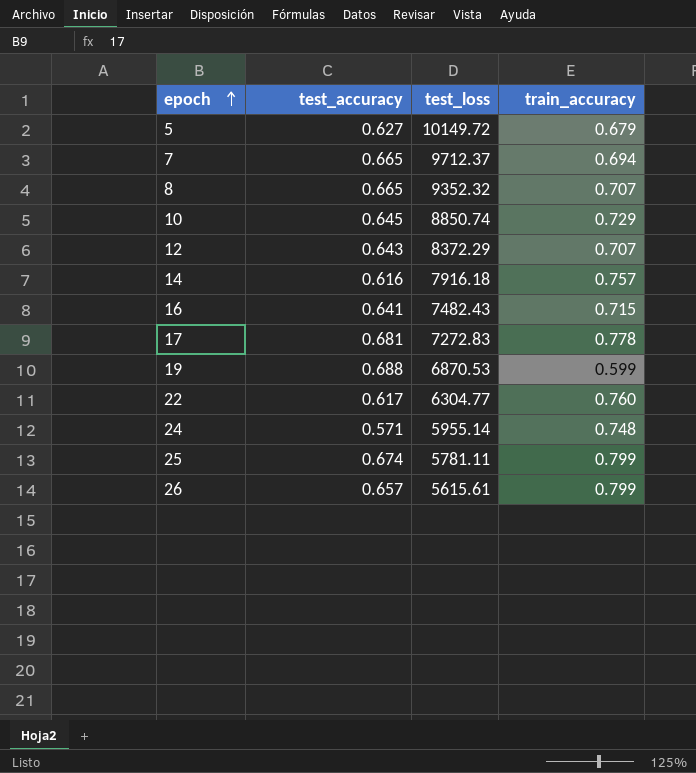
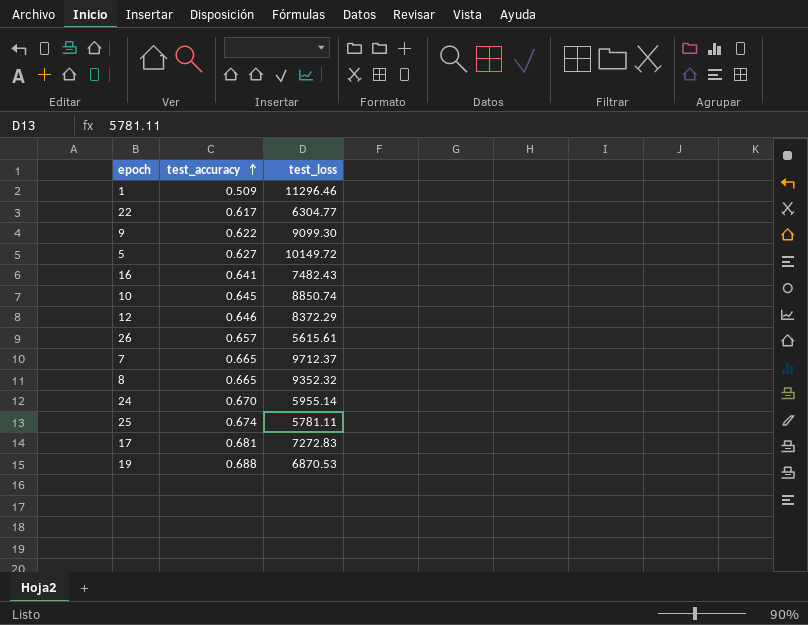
row order: epoch ascending -> test_accuracy ascending
column train_accuracy | position: 4 -> none
row 14: 0.616 | 7916.18 | 0.757 -> none
row 1: none -> 0.509 | 11296.46
row 9: none -> 0.622 | 9099.30
12 | test_accuracy: 0.643 -> 0.646
24 | test_accuracy: 0.571 -> 0.670

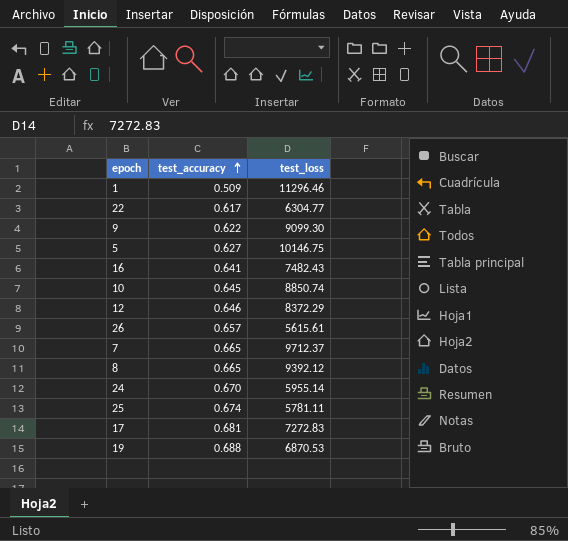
5 | test_loss: 10149.72 -> 10146.75
8 | test_loss: 9352.32 -> 9392.12

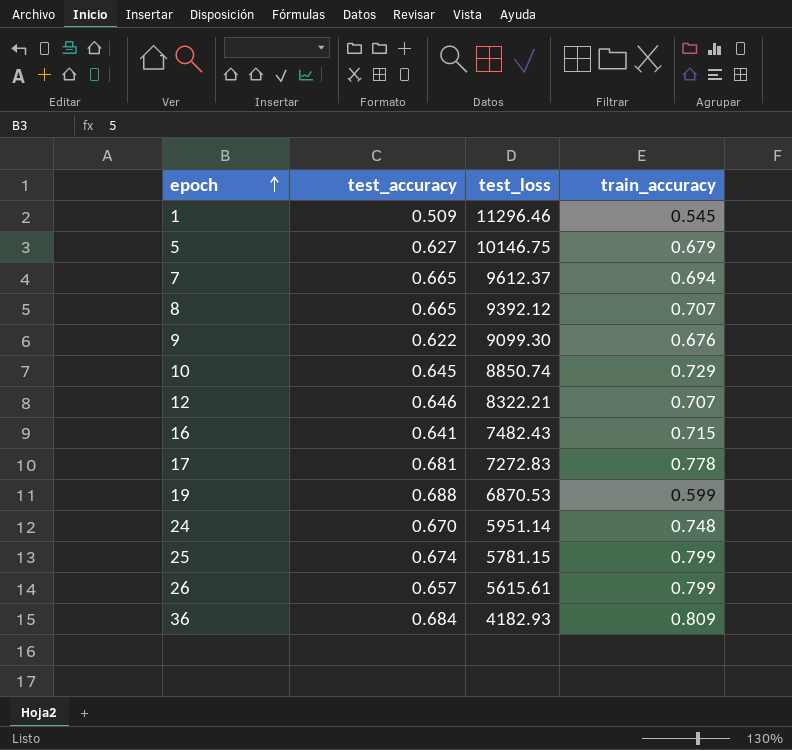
row order: test_accuracy ascending -> epoch ascending
column train_accuracy | position: none -> 4
row 22: 0.617 | 6304.77 -> none
7 | test_loss: 9712.37 -> 9612.37
12 | test_loss: 8372.29 -> 8322.21
24 | test_loss: 5955.14 -> 5951.14
25 | test_loss: 5781.11 -> 5781.15
row 36: none -> 0.684 | 4182.93 | 0.809

